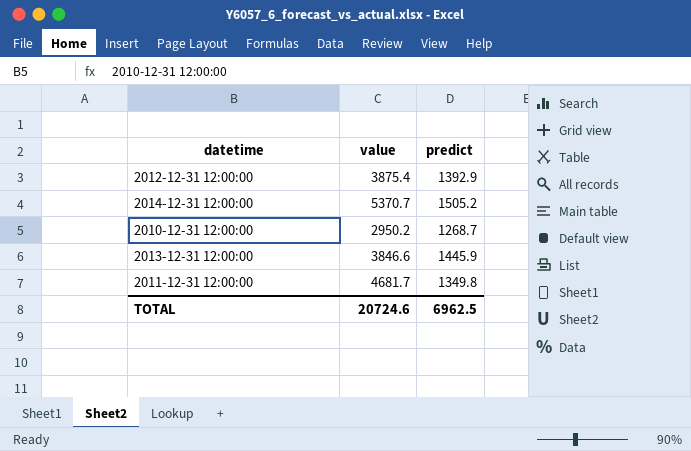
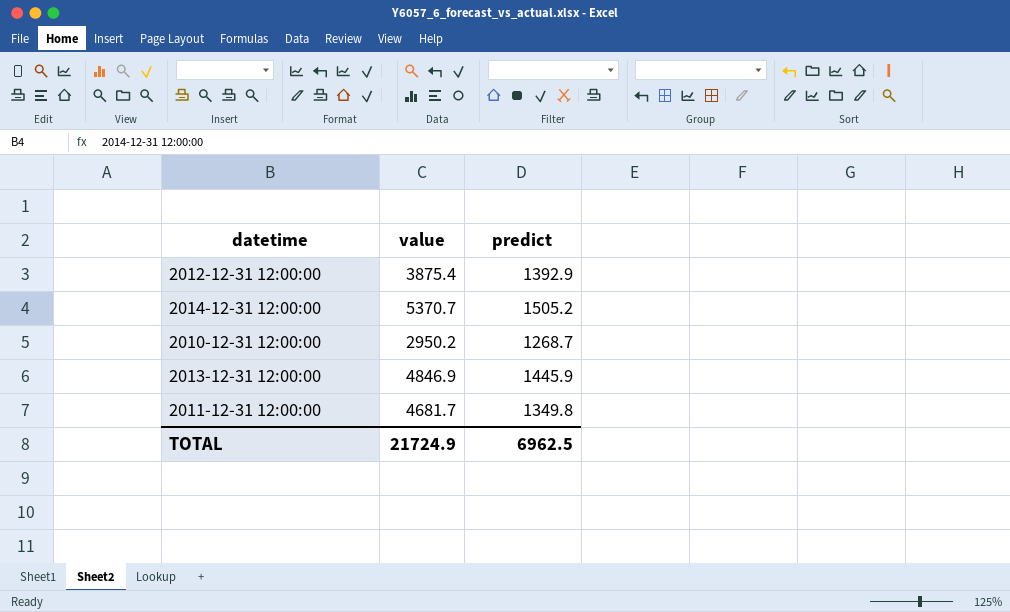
2013-12-31 12:00:00 | value: 3846.6 -> 4846.9
TOTAL | value: 20724.6 -> 21724.9

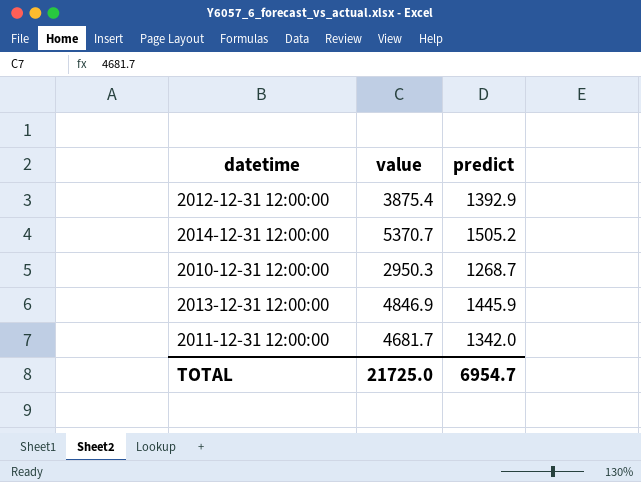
2010-12-31 12:00:00 | value: 2950.2 -> 2950.3
2011-12-31 12:00:00 | predict: 1349.8 -> 1342.0
TOTAL | value: 21724.9 -> 21725.0
TOTAL | predict: 6962.5 -> 6954.7

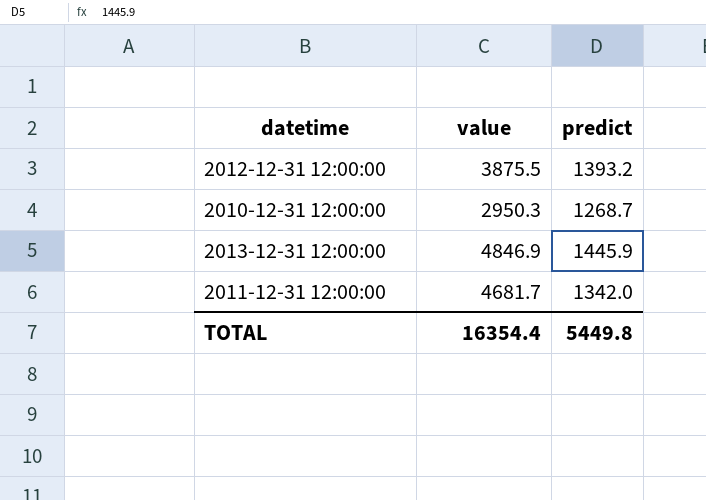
row 2014-12-31 12:00:00: 5370.7 | 1505.2 -> none
2012-12-31 12:00:00 | value: 3875.4 -> 3875.5
2012-12-31 12:00:00 | predict: 1392.9 -> 1393.2
TOTAL | value: 21725.0 -> 16354.4
TOTAL | predict: 6954.7 -> 5449.8

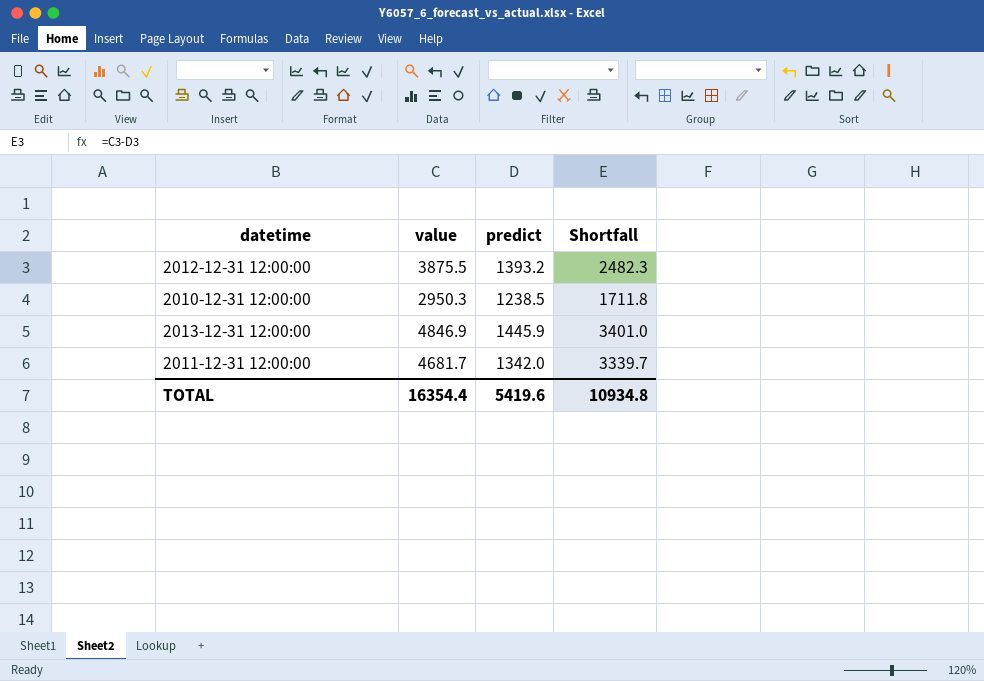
column Shortfall | formula: none -> [value] - [predict]
2010-12-31 12:00:00 | predict: 1268.7 -> 1238.5
TOTAL | predict: 5449.8 -> 5419.6

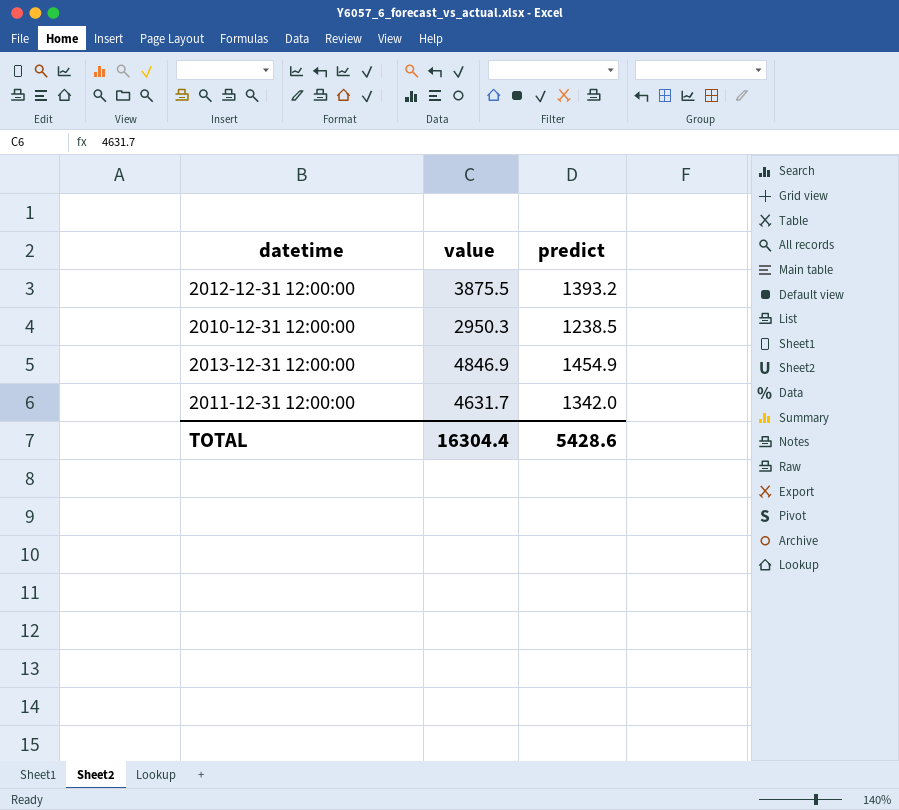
column Shortfall | formula: [value] - [predict] -> none
2013-12-31 12:00:00 | predict: 1445.9 -> 1454.9
2011-12-31 12:00:00 | value: 4681.7 -> 4631.7
TOTAL | value: 16354.4 -> 16304.4
TOTAL | predict: 5419.6 -> 5428.6

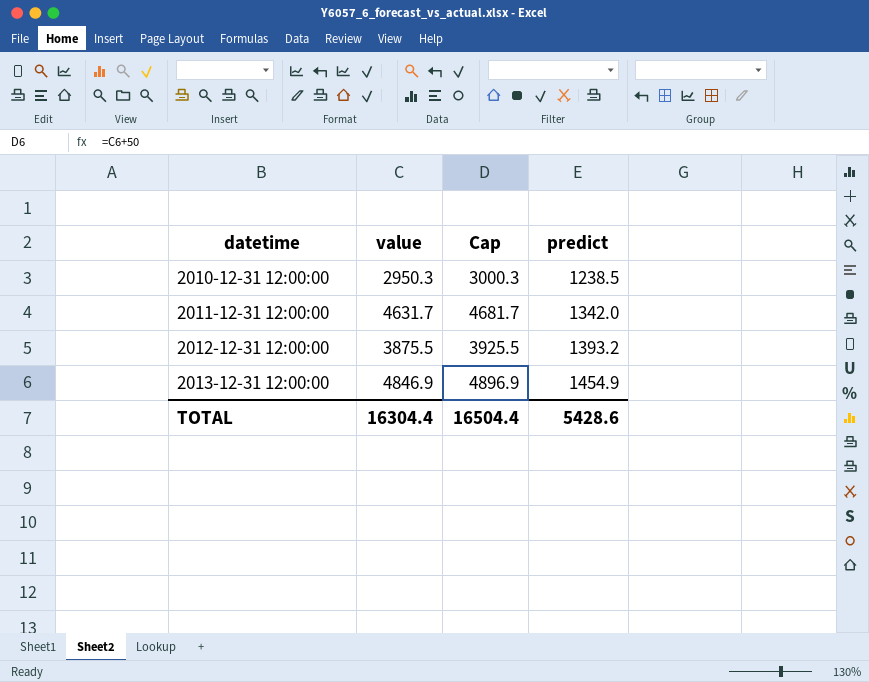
row order: none -> datetime ascending
column Cap | formula: none -> [value] + 50

